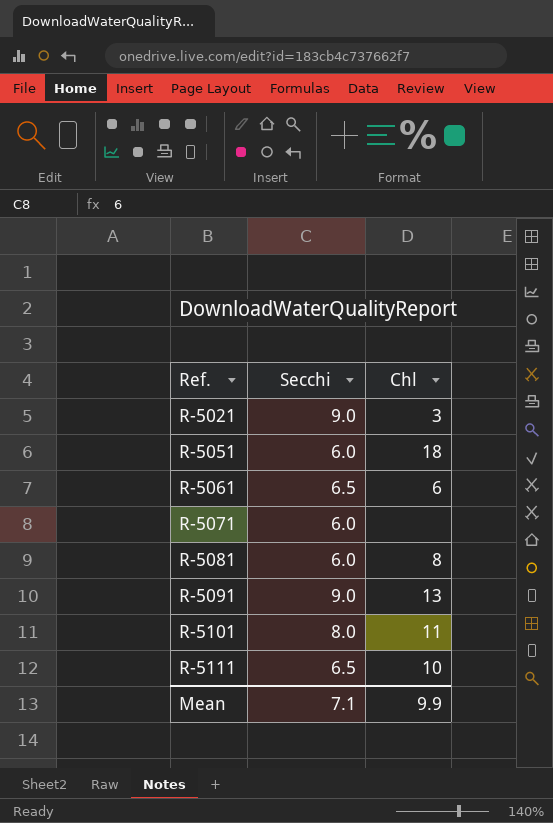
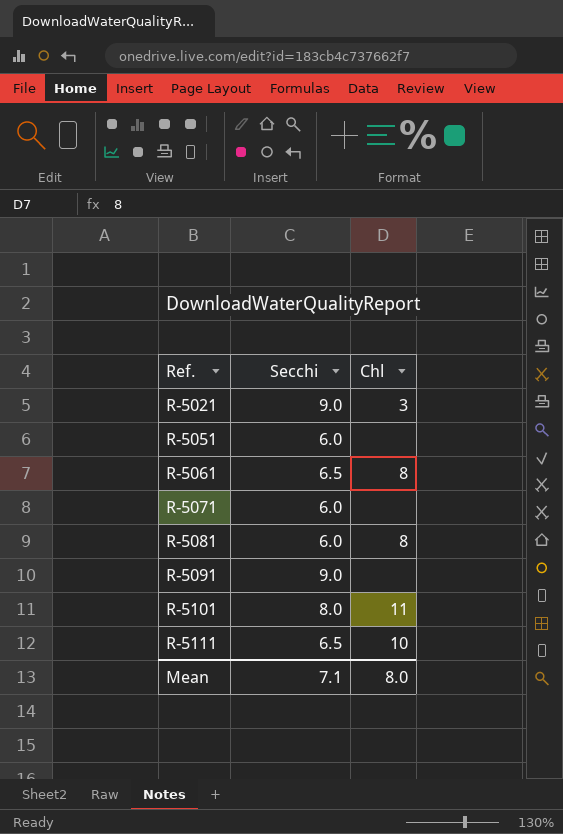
R-5051 | Chl: 18 -> none
R-5061 | Chl: 6 -> 8
R-5091 | Chl: 13 -> none
Mean | Chl: 9.9 -> 8.0

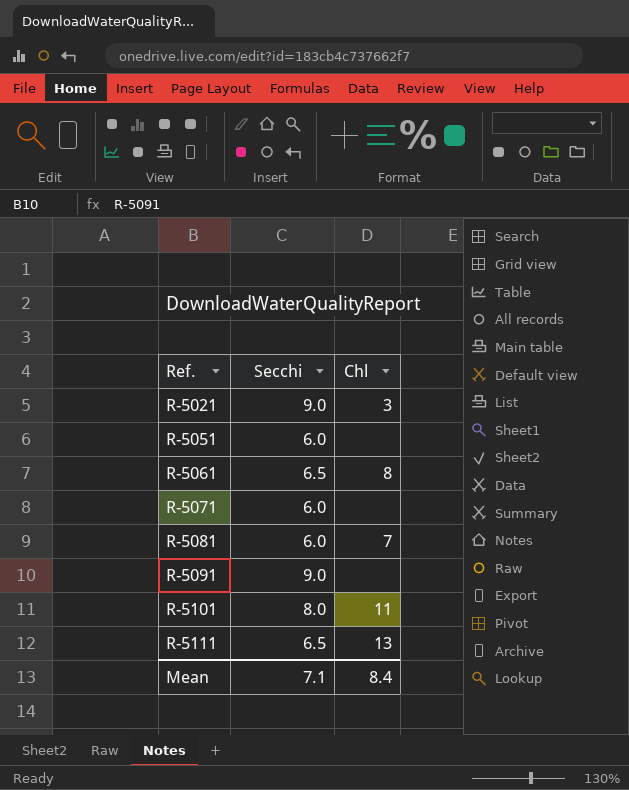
R-5081 | Chl: 8 -> 7
R-5111 | Chl: 10 -> 13
Mean | Chl: 8.0 -> 8.4

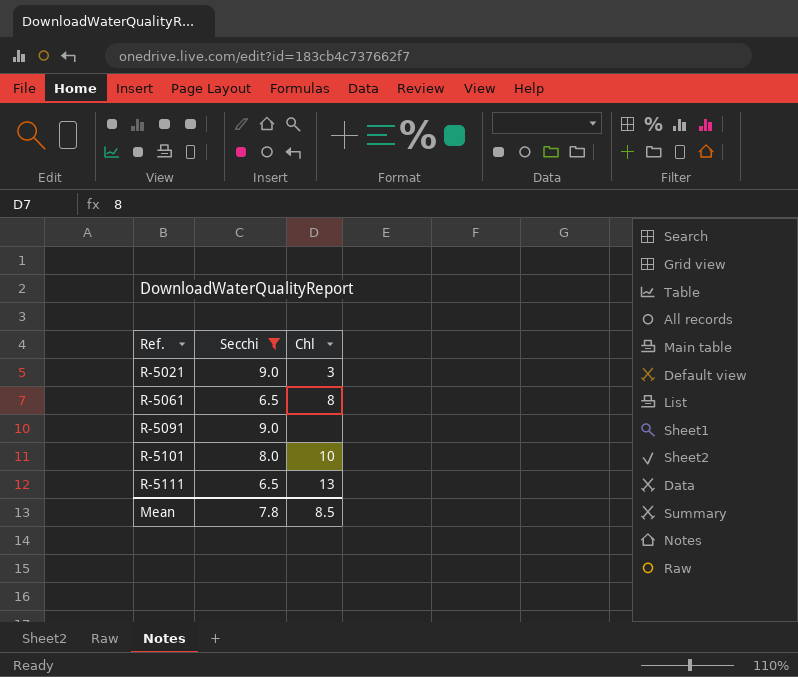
filter: none -> Secchi != 6.0
R-5101 | Chl: 11 -> 10
Mean | Secchi: 7.1 -> 7.8
Mean | Chl: 8.4 -> 8.5

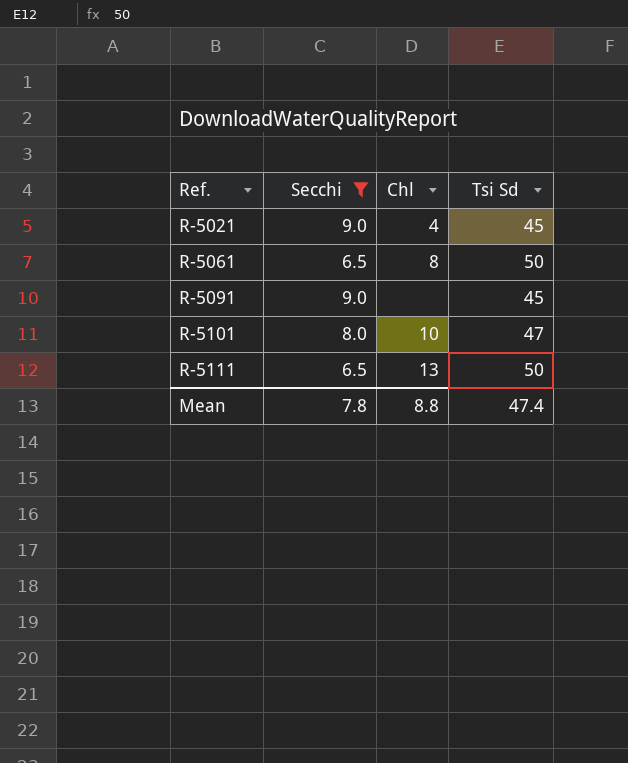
column Tsi Sd | position: none -> 4
R-5021 | Chl: 3 -> 4
Mean | Chl: 8.5 -> 8.8

